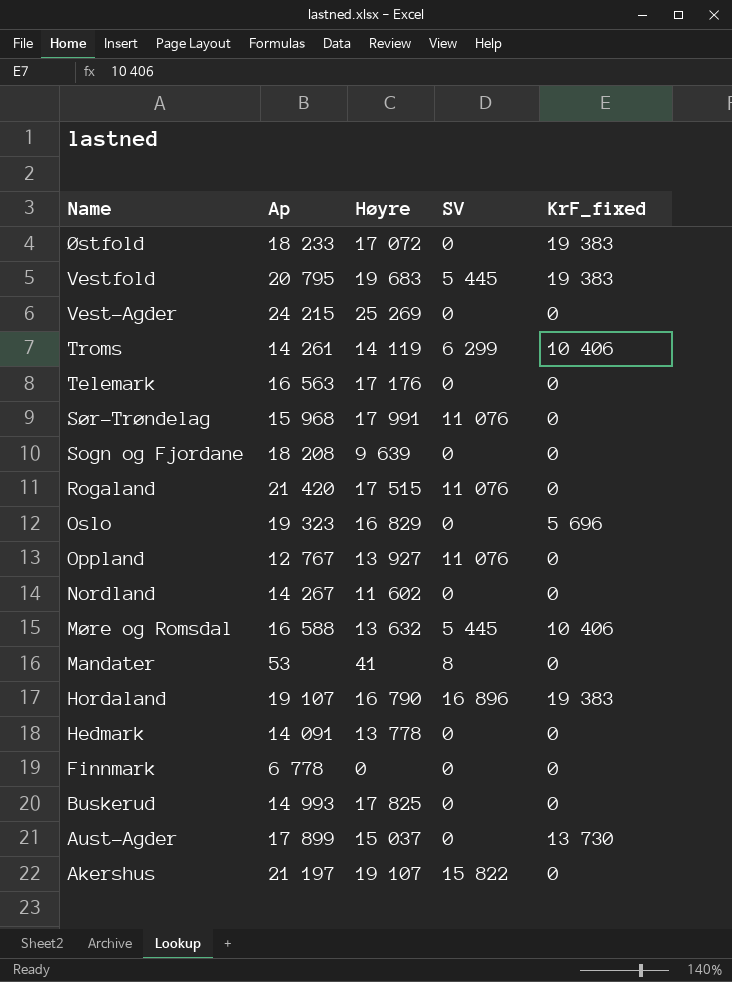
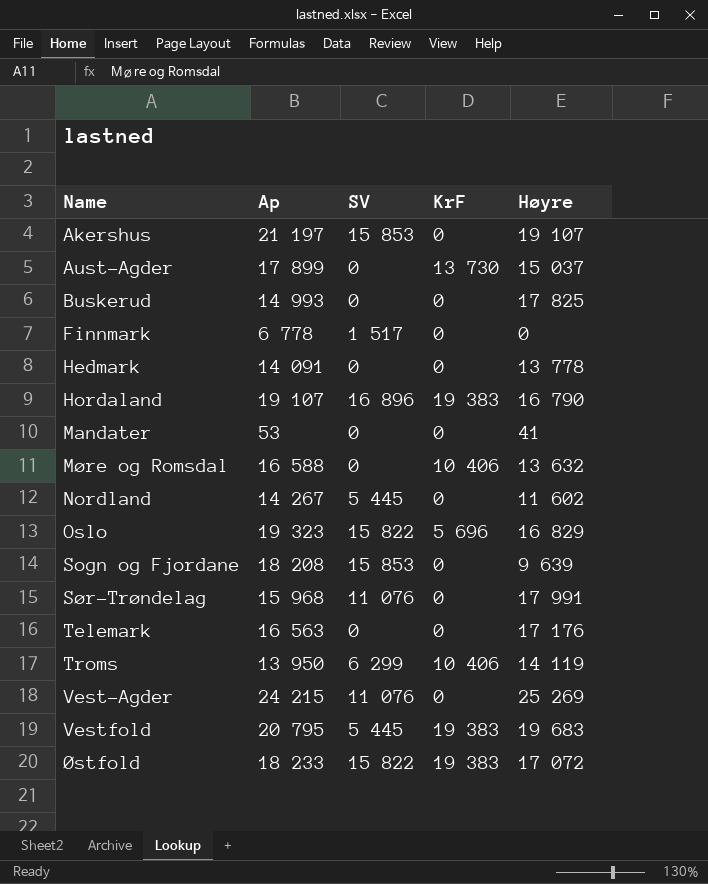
row order: Name descending -> Name ascending
column name: KrF_fixed -> KrF
column Høyre | position: 3 -> 5
row Rogaland: 21 420 | 17 515 | 11 076 | 0 -> none
row Oppland: 12 767 | 13 927 | 11 076 | 0 -> none
Akershus | SV: 15 822 -> 15 853
Finnmark | SV: 0 -> 1 517
Mandater | SV: 8 -> 0
Møre og Romsdal | SV: 5 445 -> 0
Nordland | SV: 0 -> 5 445
Oslo | SV: 0 -> 15 822
Sogn og Fjordane | SV: 0 -> 15 853
Troms | Ap: 14 261 -> 13 950
Vest-Agder | SV: 0 -> 11 076
Østfold | SV: 0 -> 15 822

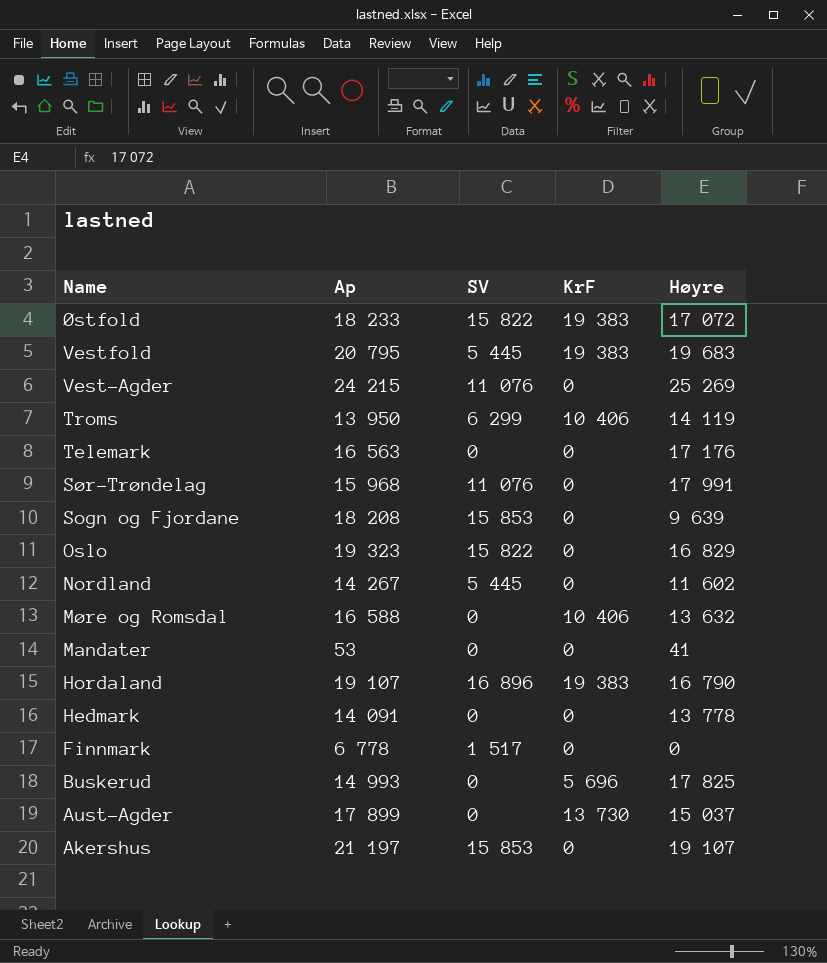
row order: Name ascending -> Name descending
Oslo | KrF: 5 696 -> 0
Buskerud | KrF: 0 -> 5 696

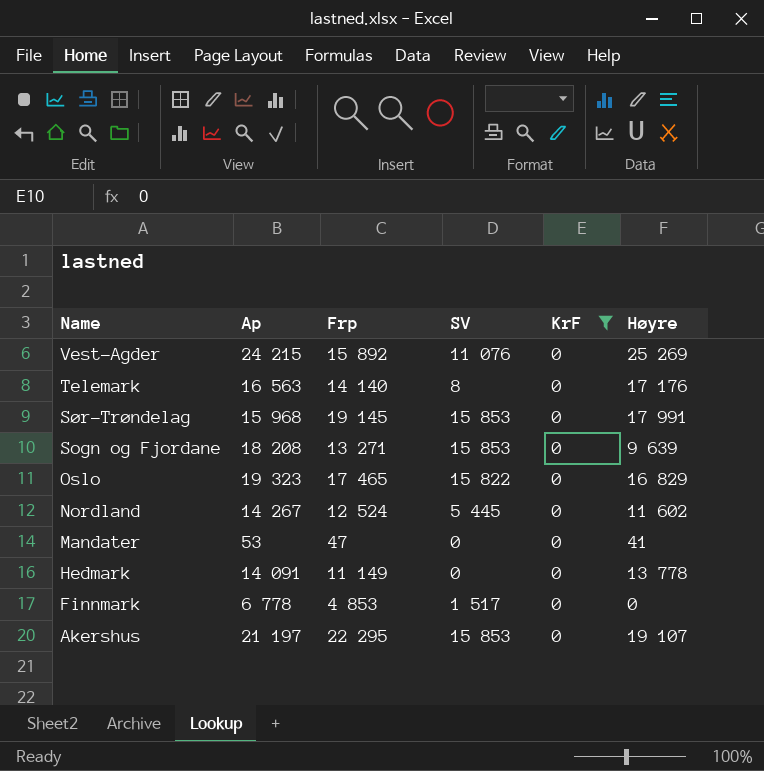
filter: none -> KrF = 0
column Frp | position: none -> 3
Telemark | SV: 0 -> 8
Sør-Trøndelag | SV: 11 076 -> 15 853

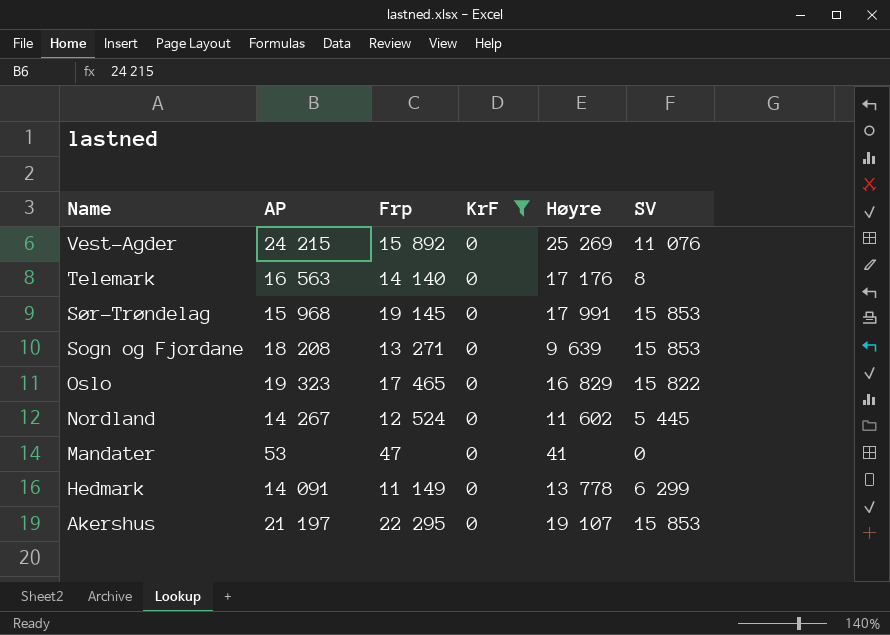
column name: Ap -> AP
column SV | position: 4 -> 6
row Finnmark: 6 778 | 4 853 | 1 517 | 0 | 0 -> none
Hedmark | SV: 0 -> 6 299

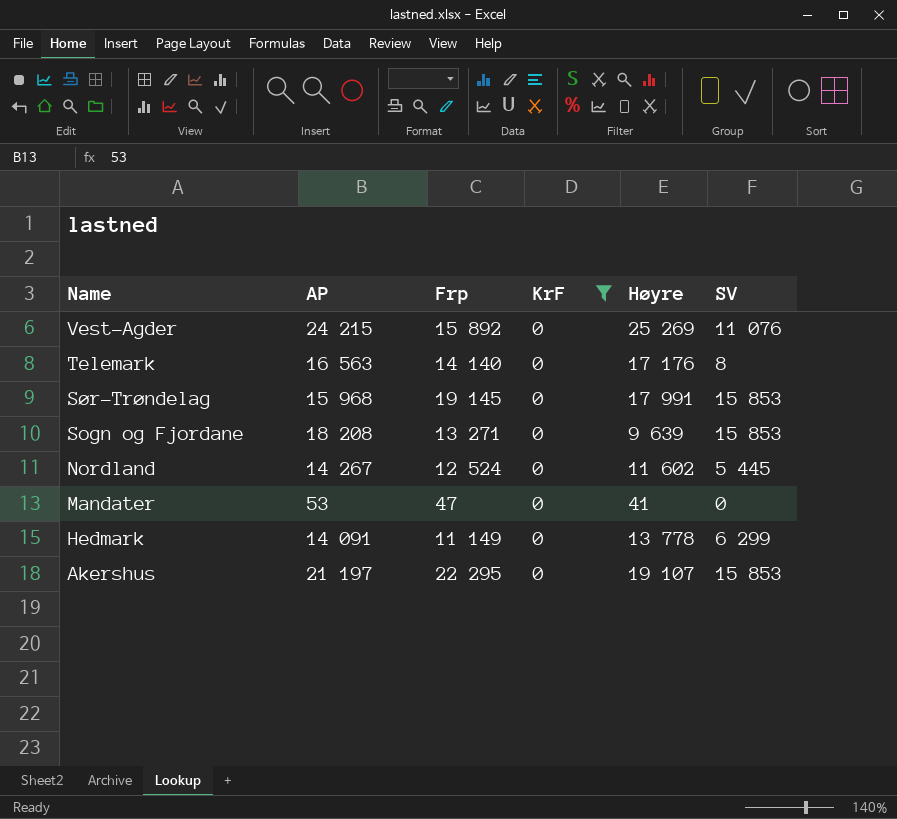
row Oslo: 19 323 | 17 465 | 0 | 16 829 | 15 822 -> none

